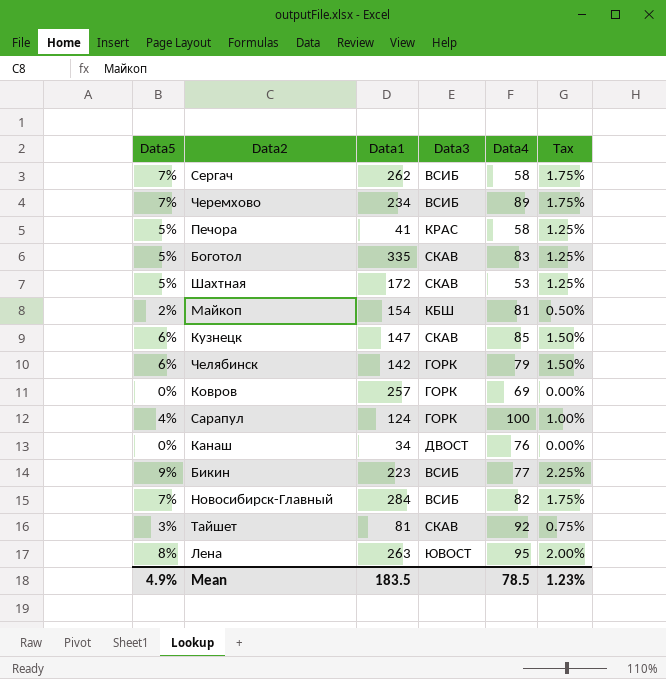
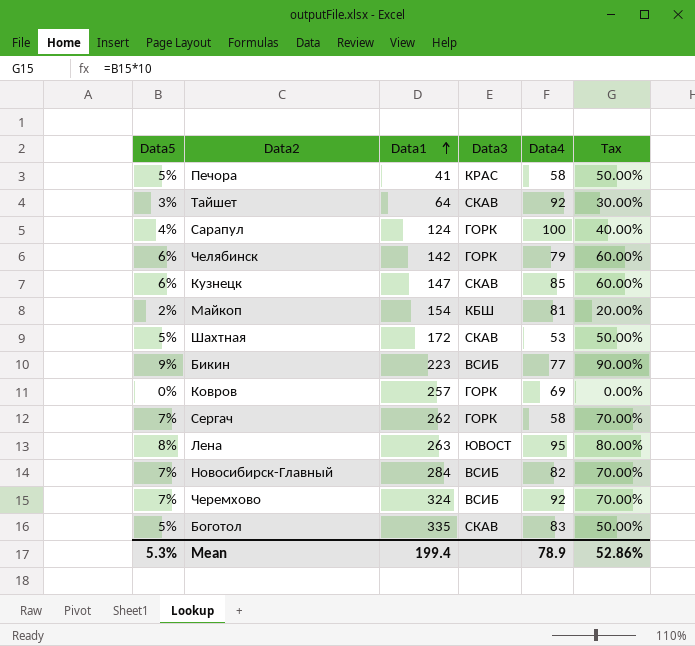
row order: none -> Data1 ascending
column Tax | formula: [Data5] * 0.25 -> [Data5] * 10
row Канаш: 0% | 34 | ДВОСТ | 76 | 0.00% -> none
Тайшет | Data1: 81 -> 64
Сергач | Data3: ВСИБ -> ГОРК
Черемхово | Data1: 234 -> 324
Черемхово | Data4: 89 -> 92
Mean | Data5: 4.9% -> 5.3%
Mean | Data1: 183.5 -> 199.4
Mean | Data4: 78.5 -> 78.9
Mean | Tax: 1.23% -> 52.86%

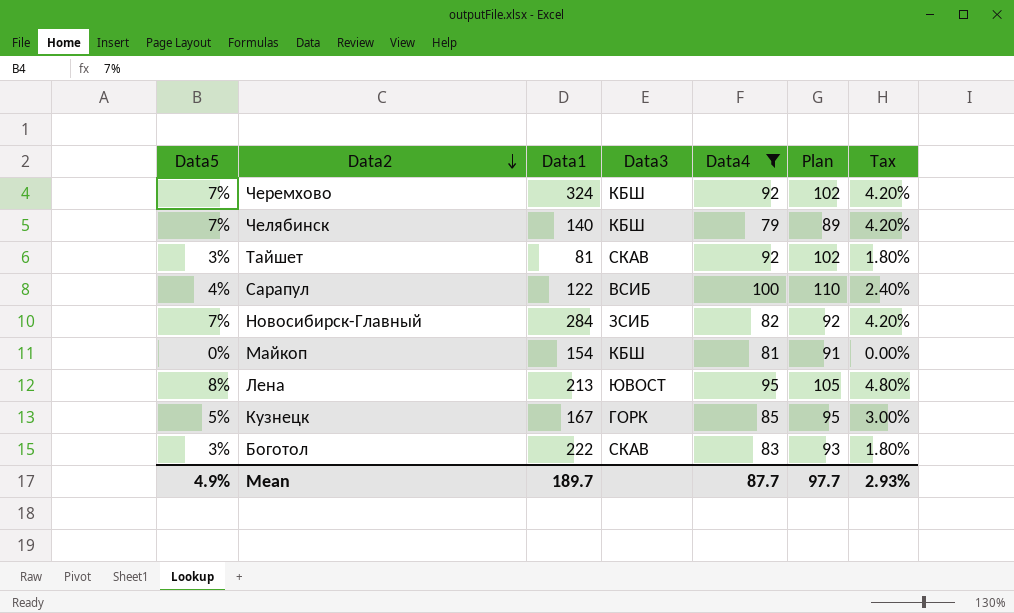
filter: none -> Data4 >= 79
row order: Data1 ascending -> Data2 descending
column Plan | formula: none -> [Data4] + 10
column Tax | formula: [Data5] * 10 -> [Data5] * 0.6
Черемхово | Data3: ВСИБ -> КБШ
Челябинск | Data5: 6% -> 7%
Челябинск | Data1: 142 -> 140
Челябинск | Data3: ГОРК -> КБШ
Тайшет | Data1: 64 -> 81
Сарапул | Data1: 124 -> 122
Сарапул | Data3: ГОРК -> ВСИБ
Новосибирск-Главный | Data3: ВСИБ -> ЗСИБ
Майкоп | Data5: 2% -> 0%
Лена | Data1: 263 -> 213
Кузнецк | Data5: 6% -> 5%
Кузнецк | Data1: 147 -> 167
Кузнецк | Data3: СКАВ -> ГОРК
Боготол | Data5: 5% -> 3%
Боготол | Data1: 335 -> 222
Mean | Data5: 5.3% -> 4.9%
Mean | Data1: 199.4 -> 189.7
Mean | Data4: 78.9 -> 87.7
Mean | Tax: 52.86% -> 2.93%

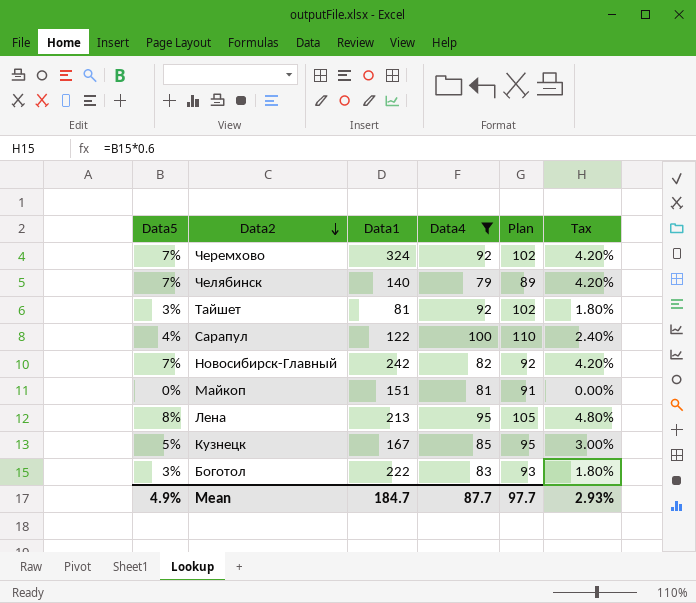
column Data3 | position: 4 -> none
Новосибирск-Главный | Data1: 284 -> 242
Майкоп | Data1: 154 -> 151
Mean | Data1: 189.7 -> 184.7

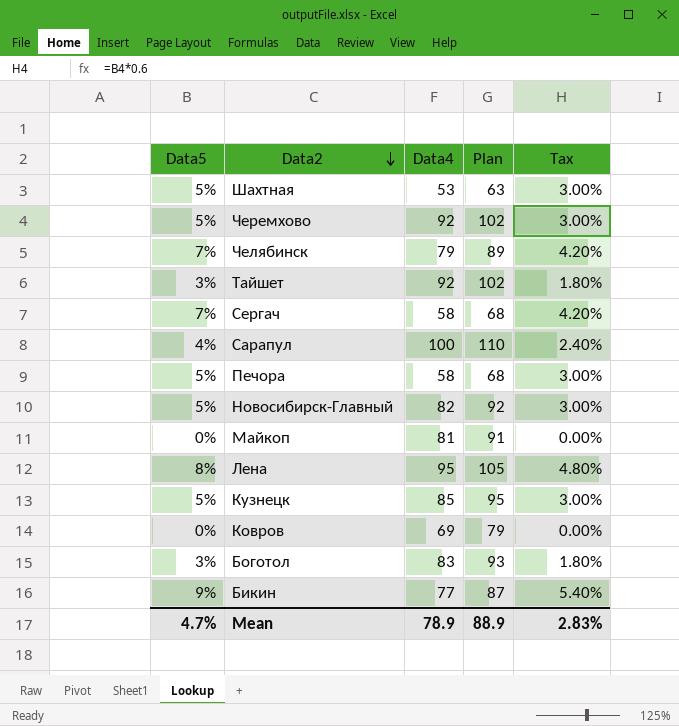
filter: Data4 >= 79 -> none
column Data1 | position: 3 -> none
Черемхово | Data5: 7% -> 5%
Черемхово | Tax: 4.20% -> 3.00%
Новосибирск-Главный | Data5: 7% -> 5%
Новосибирск-Главный | Tax: 4.20% -> 3.00%
Mean | Data5: 4.9% -> 4.7%
Mean | Data4: 87.7 -> 78.9
Mean | Plan: 97.7 -> 88.9
Mean | Tax: 2.93% -> 2.83%

